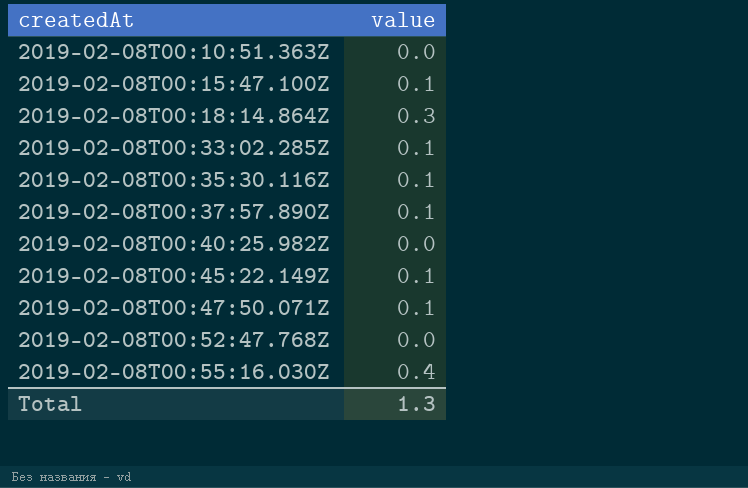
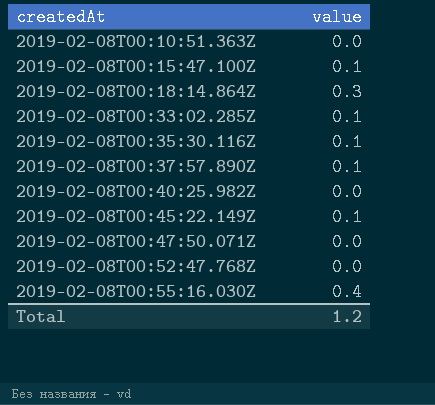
2019-02-08T00:47:50.071Z | value: 0.1 -> 0.0
Total | value: 1.3 -> 1.2

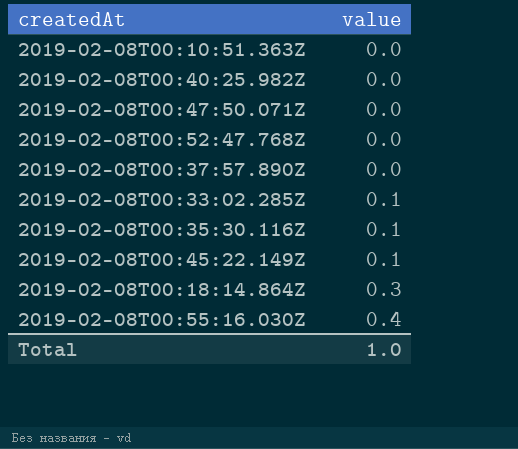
row order: createdAt ascending -> value ascending
row 2019-02-08T00:15:47.100Z: 0.1 -> none
2019-02-08T00:37:57.890Z | value: 0.1 -> 0.0
Total | value: 1.2 -> 1.0

